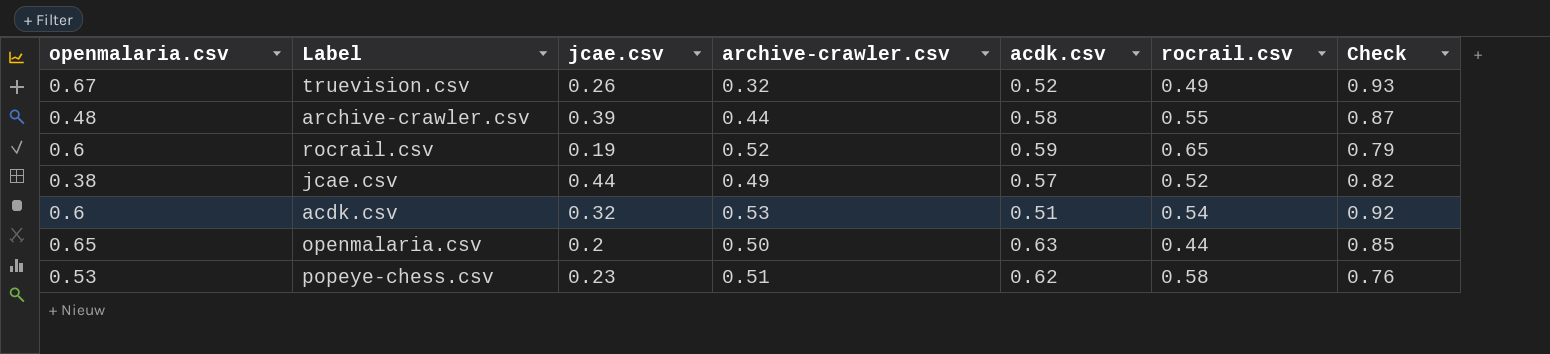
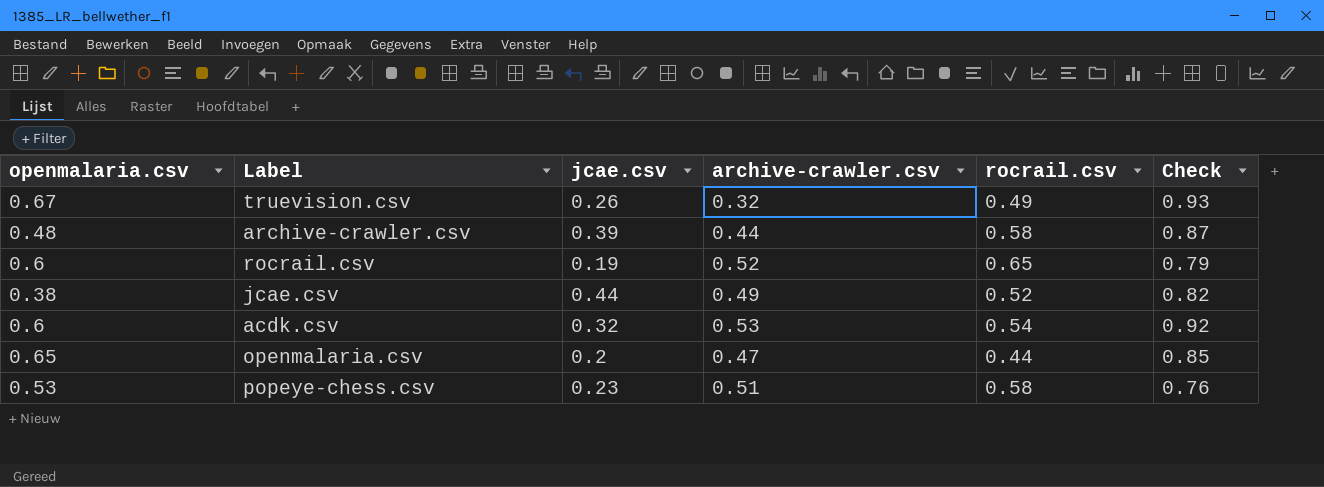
column acdk.csv | position: 5 -> none
archive-crawler.csv | rocrail.csv: 0.55 -> 0.58
openmalaria.csv | archive-crawler.csv: 0.50 -> 0.47

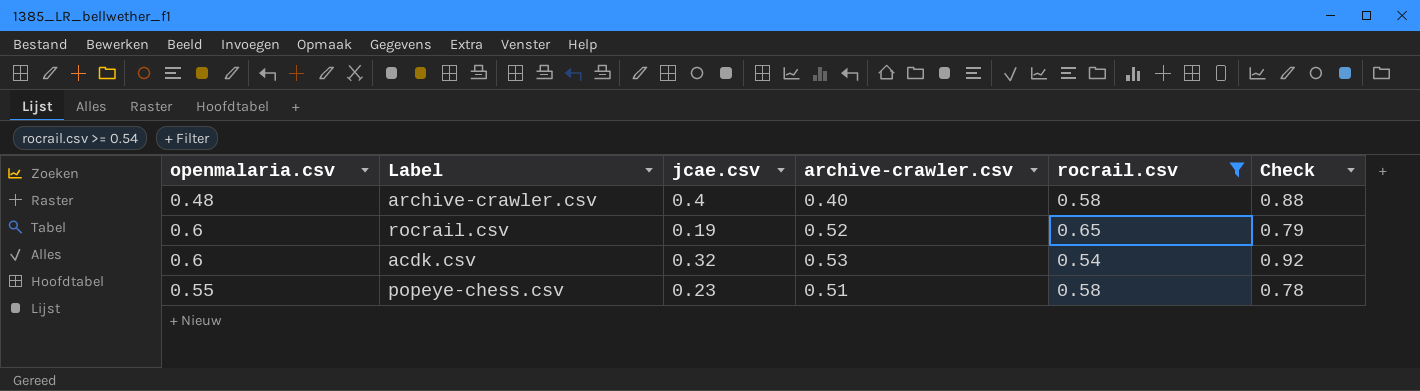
filter: none -> rocrail.csv >= 0.54
archive-crawler.csv | jcae.csv: 0.39 -> 0.4
archive-crawler.csv | archive-crawler.csv: 0.44 -> 0.40
archive-crawler.csv | Check: 0.87 -> 0.88
popeye-chess.csv | openmalaria.csv: 0.53 -> 0.55
popeye-chess.csv | Check: 0.76 -> 0.78

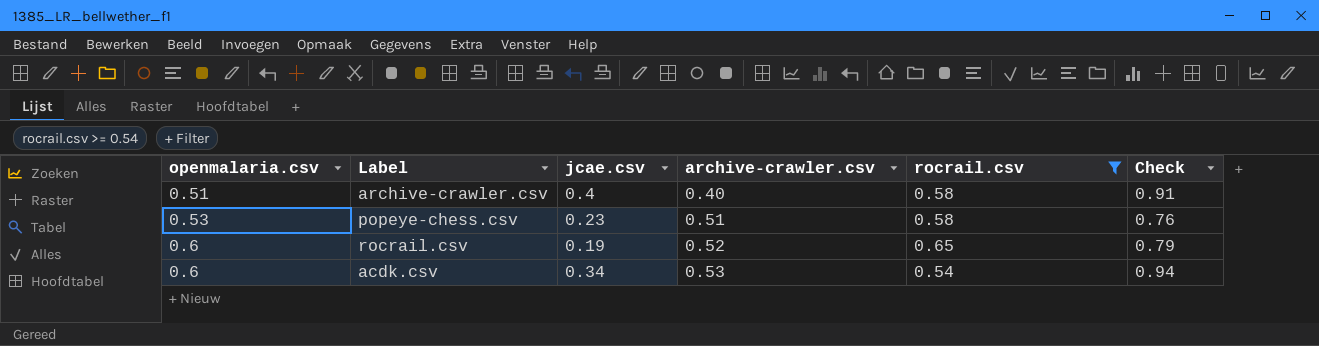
row order: none -> openmalaria.csv ascending
archive-crawler.csv | openmalaria.csv: 0.48 -> 0.51
archive-crawler.csv | Check: 0.88 -> 0.91
popeye-chess.csv | openmalaria.csv: 0.55 -> 0.53
popeye-chess.csv | Check: 0.78 -> 0.76
acdk.csv | jcae.csv: 0.32 -> 0.34
acdk.csv | Check: 0.92 -> 0.94

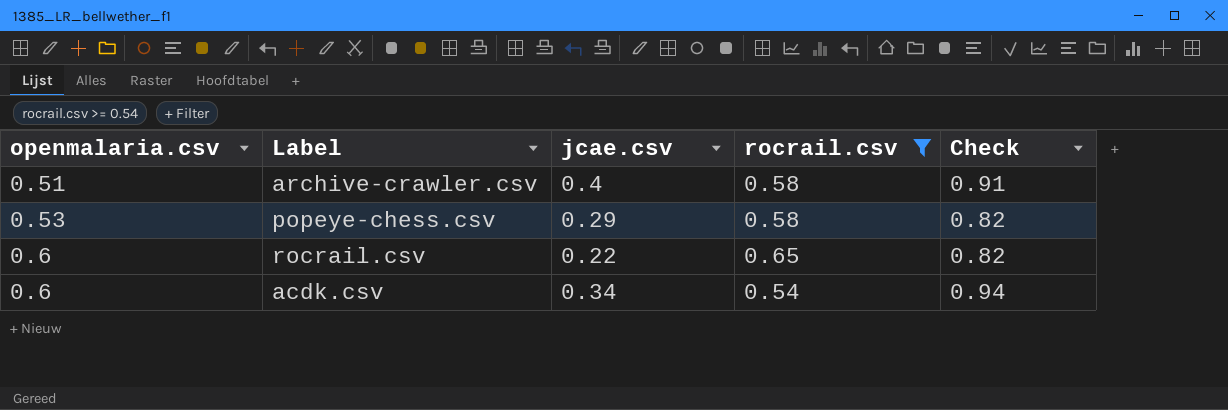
column archive-crawler.csv | position: 4 -> none
popeye-chess.csv | jcae.csv: 0.23 -> 0.29
popeye-chess.csv | Check: 0.76 -> 0.82
rocrail.csv | jcae.csv: 0.19 -> 0.22
rocrail.csv | Check: 0.79 -> 0.82

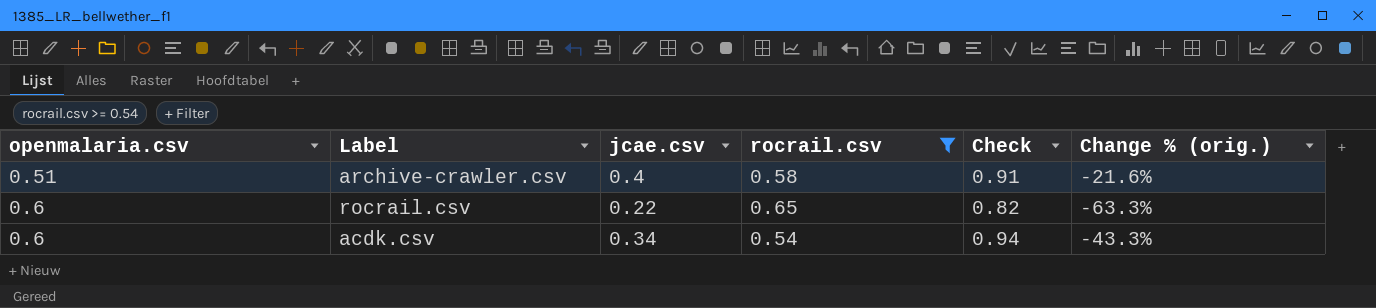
column Change % (orig.) | formula: none -> ([jcae.csv] - [openmalaria.csv]) / [openmalaria.csv]
row popeye-chess.csv: 0.53 | 0.29 | 0.58 | 0.82 -> none

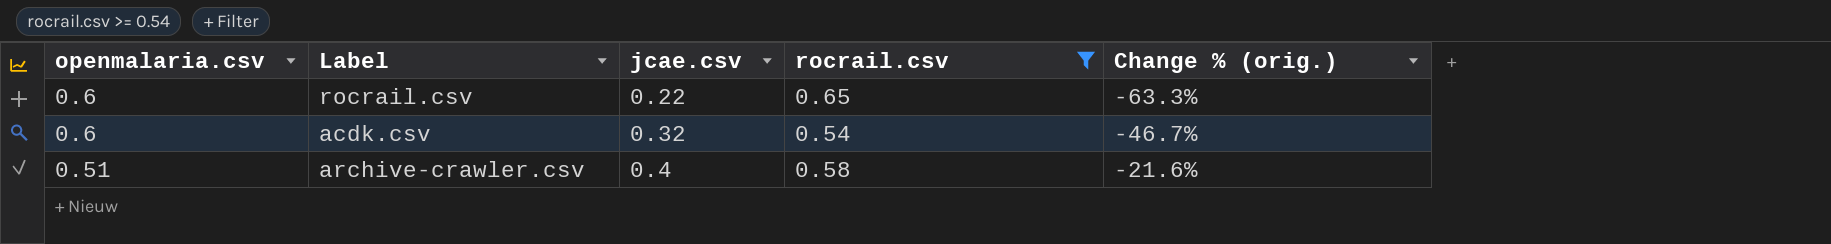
row order: openmalaria.csv ascending -> openmalaria.csv descending
column Check | formula: [openmalaria.csv] + [jcae.csv] -> none
acdk.csv | jcae.csv: 0.34 -> 0.32
acdk.csv | Change % (orig.): -43.3% -> -46.7%

